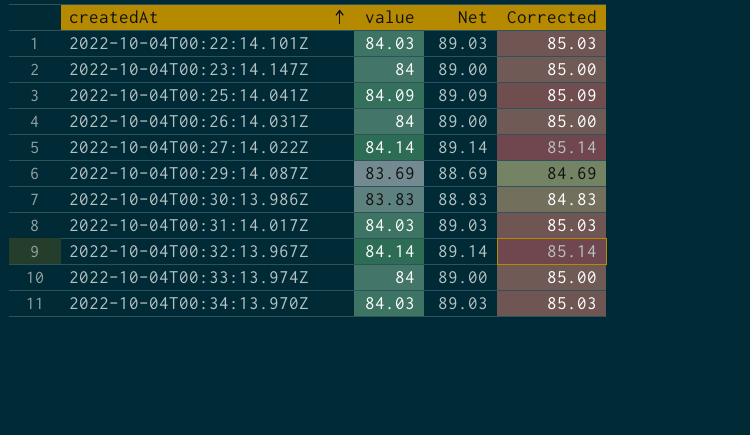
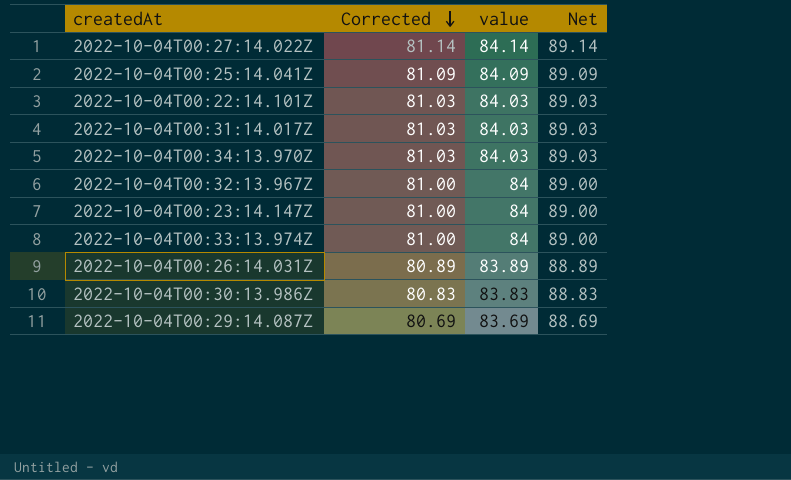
row order: createdAt ascending -> Corrected descending
column Corrected | formula: [value] + 1 -> [value] - 3
column Corrected | position: 4 -> 2
2022-10-04T00:32:13.967Z | value: 84.14 -> 84
2022-10-04T00:32:13.967Z | Net: 89.14 -> 89.00
2022-10-04T00:26:14.031Z | value: 84 -> 83.89
2022-10-04T00:26:14.031Z | Net: 89.00 -> 88.89

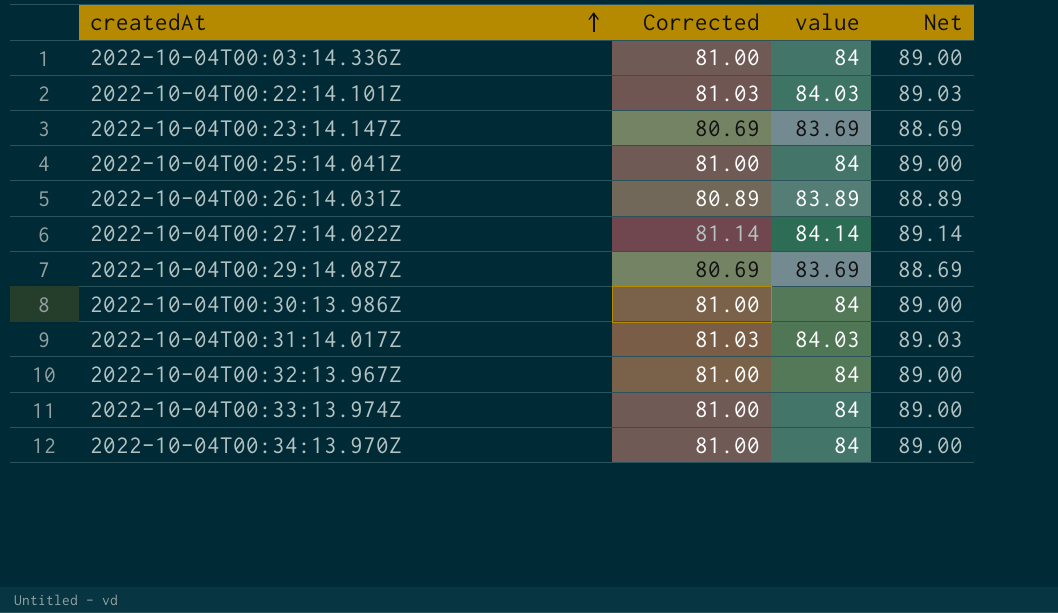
row order: Corrected descending -> createdAt ascending
row 2022-10-04T00:03:14.336Z: none -> 81.00 | 84 | 89.00
2022-10-04T00:23:14.147Z | Corrected: 81.00 -> 80.69
2022-10-04T00:23:14.147Z | value: 84 -> 83.69
2022-10-04T00:23:14.147Z | Net: 89.00 -> 88.69
2022-10-04T00:25:14.041Z | Corrected: 81.09 -> 81.00
2022-10-04T00:25:14.041Z | value: 84.09 -> 84
2022-10-04T00:25:14.041Z | Net: 89.09 -> 89.00
2022-10-04T00:30:13.986Z | Corrected: 80.83 -> 81.00
2022-10-04T00:30:13.986Z | value: 83.83 -> 84
2022-10-04T00:30:13.986Z | Net: 88.83 -> 89.00
2022-10-04T00:34:13.970Z | Corrected: 81.03 -> 81.00
2022-10-04T00:34:13.970Z | value: 84.03 -> 84
2022-10-04T00:34:13.970Z | Net: 89.03 -> 89.00

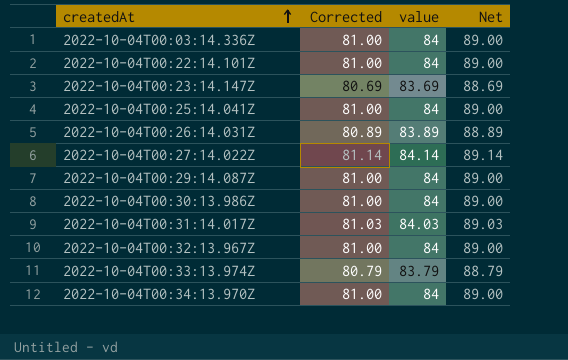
2022-10-04T00:22:14.101Z | Corrected: 81.03 -> 81.00
2022-10-04T00:22:14.101Z | value: 84.03 -> 84
2022-10-04T00:22:14.101Z | Net: 89.03 -> 89.00
2022-10-04T00:29:14.087Z | Corrected: 80.69 -> 81.00
2022-10-04T00:29:14.087Z | value: 83.69 -> 84
2022-10-04T00:29:14.087Z | Net: 88.69 -> 89.00
2022-10-04T00:33:13.974Z | Corrected: 81.00 -> 80.79
2022-10-04T00:33:13.974Z | value: 84 -> 83.79
2022-10-04T00:33:13.974Z | Net: 89.00 -> 88.79

